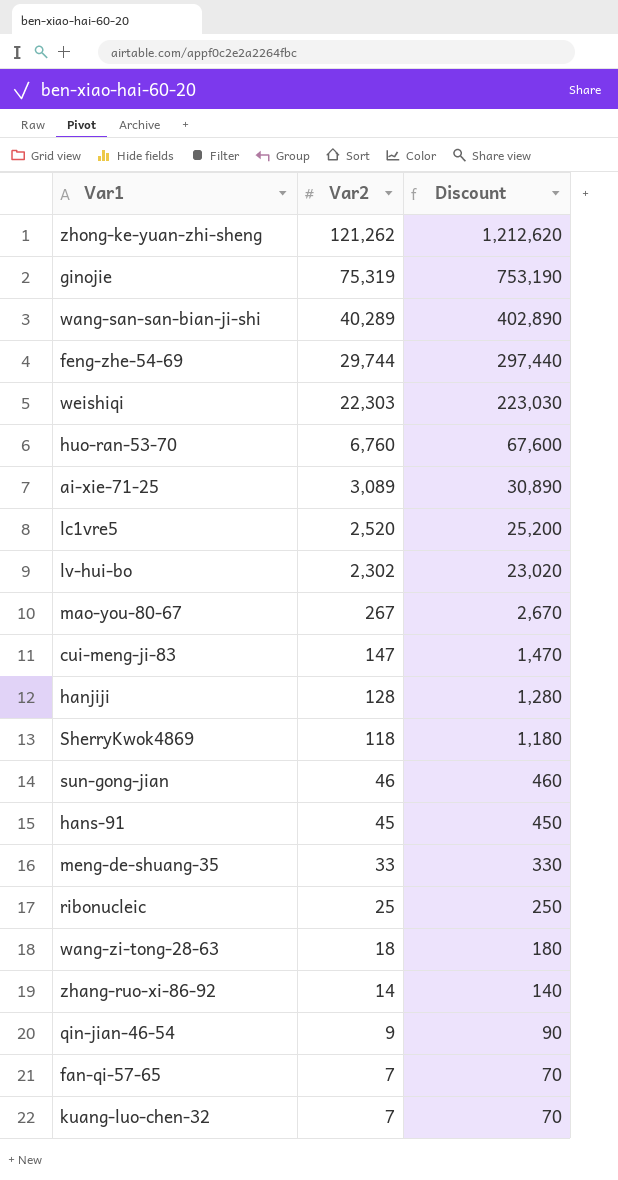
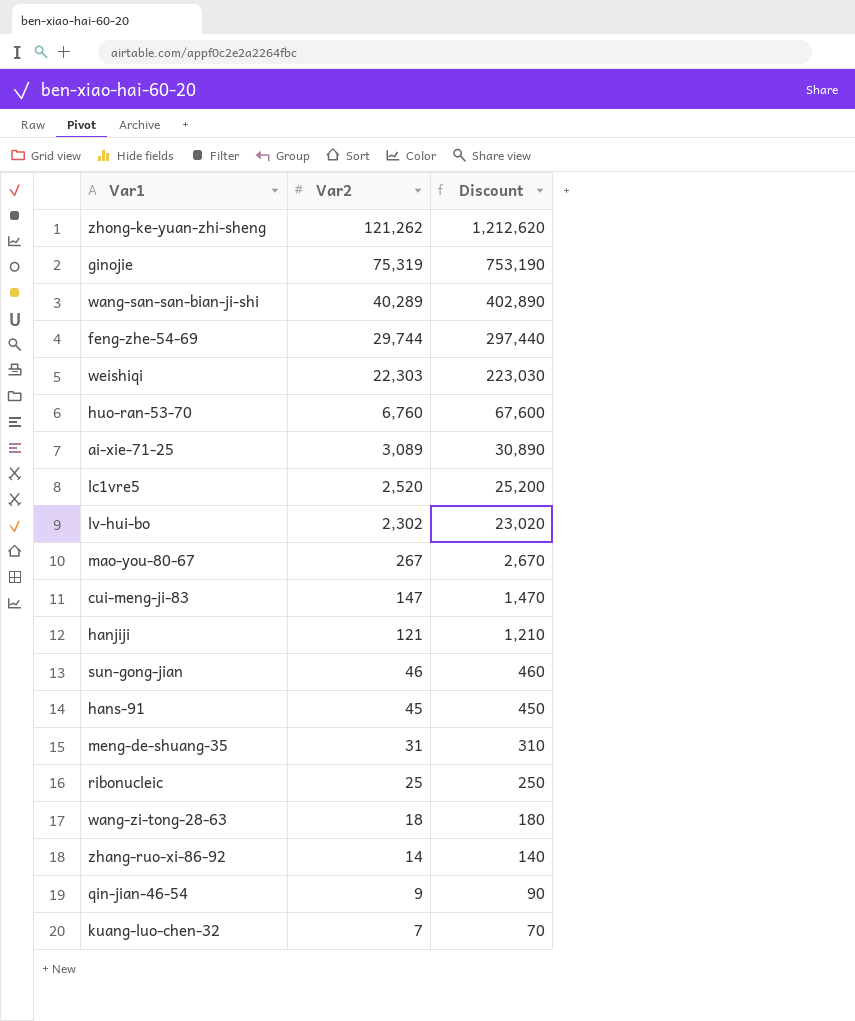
row SherryKwok4869: 118 | 1,180 -> none
row fan-qi-57-65: 7 | 70 -> none
hanjiji | Var2: 128 -> 121
hanjiji | Discount: 1,280 -> 1,210
meng-de-shuang-35 | Var2: 33 -> 31
meng-de-shuang-35 | Discount: 330 -> 310

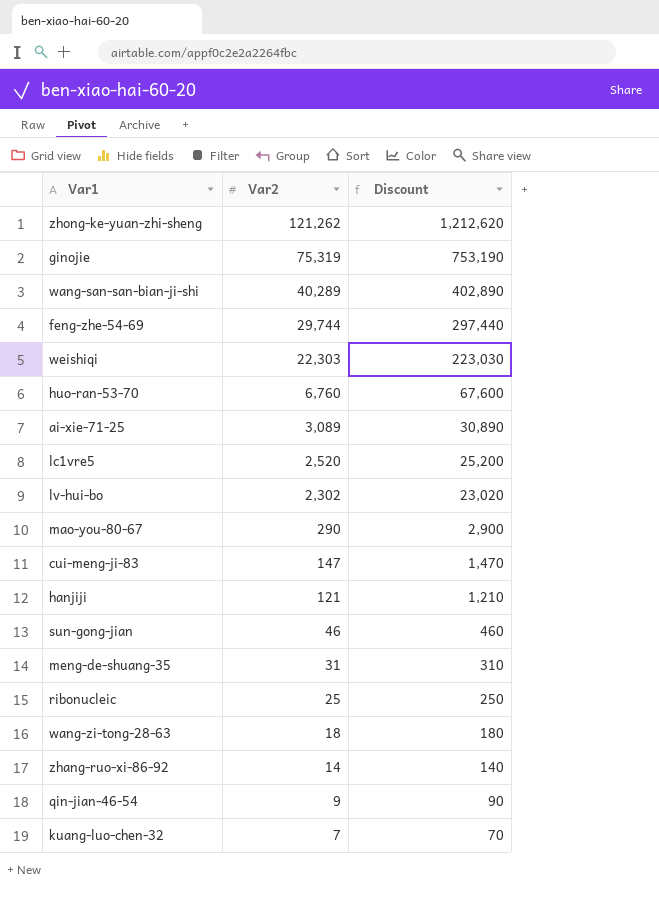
row hans-91: 45 | 450 -> none
mao-you-80-67 | Var2: 267 -> 290
mao-you-80-67 | Discount: 2,670 -> 2,900

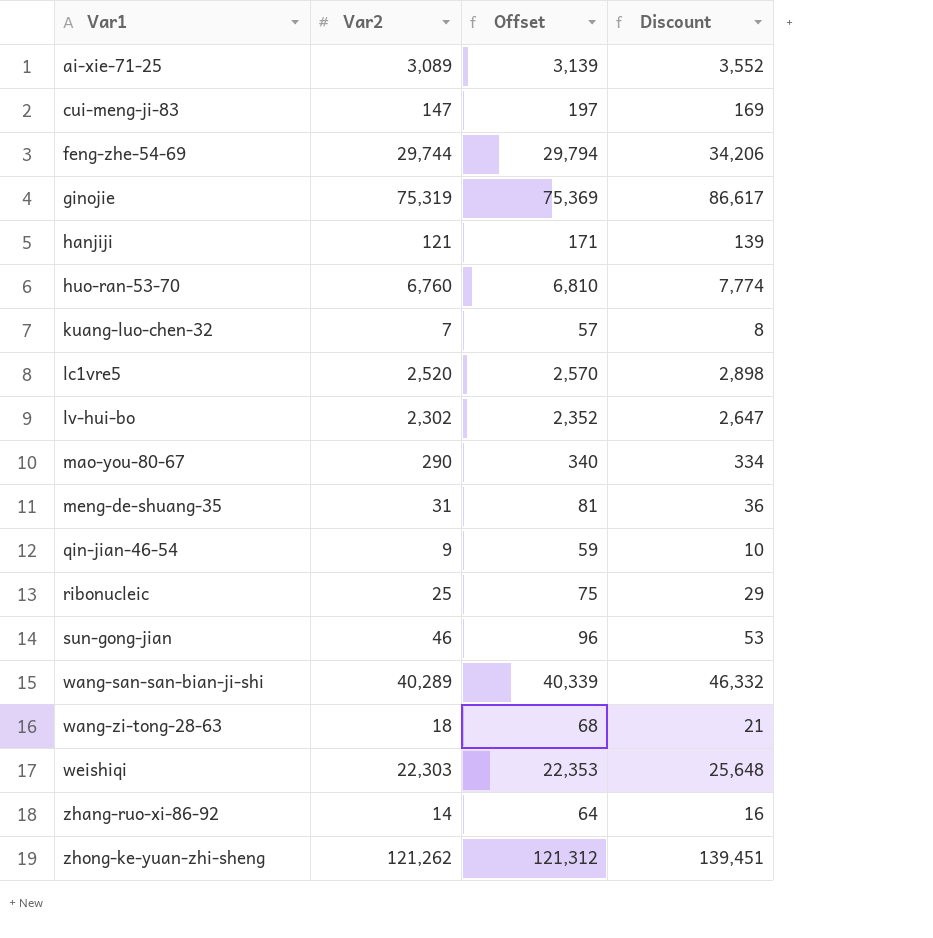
row order: Var2 descending -> Var1 ascending
column Offset | formula: none -> [Var2] + 50
column Discount | formula: [Var2] * 10 -> [Var2] * 1.15

